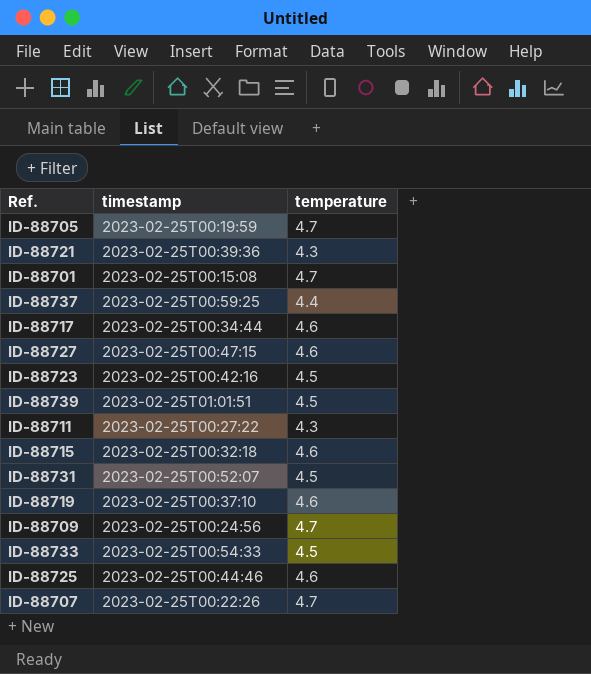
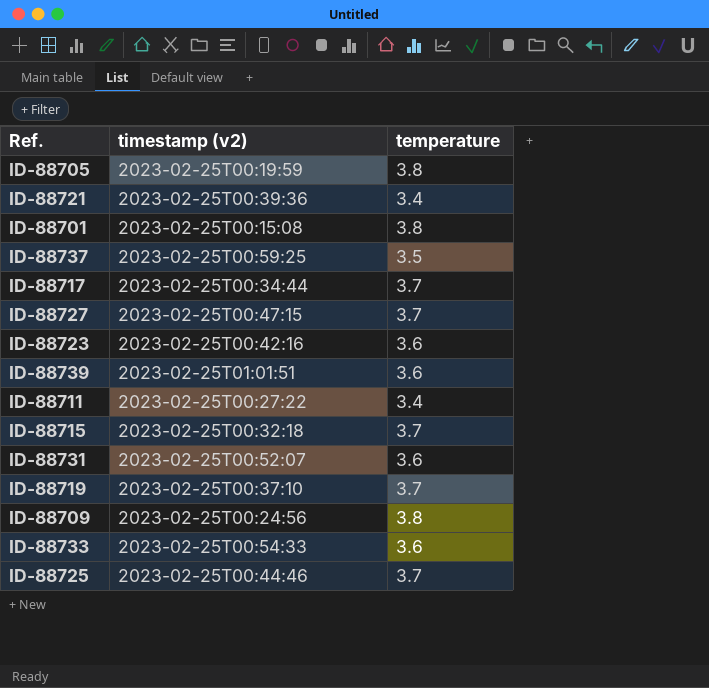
column name: timestamp -> timestamp (v2)
row ID-88707: 2023-02-25T00:22:26 | 4.7 -> none
ID-88705 | temperature: 4.7 -> 3.8
ID-88721 | temperature: 4.3 -> 3.4
ID-88701 | temperature: 4.7 -> 3.8
ID-88737 | temperature: 4.4 -> 3.5
ID-88717 | temperature: 4.6 -> 3.7
ID-88727 | temperature: 4.6 -> 3.7
ID-88723 | temperature: 4.5 -> 3.6
ID-88739 | temperature: 4.5 -> 3.6
ID-88711 | temperature: 4.3 -> 3.4
ID-88715 | temperature: 4.6 -> 3.7
ID-88731 | temperature: 4.5 -> 3.6
ID-88719 | temperature: 4.6 -> 3.7
ID-88709 | temperature: 4.7 -> 3.8
ID-88733 | temperature: 4.5 -> 3.6
ID-88725 | temperature: 4.6 -> 3.7

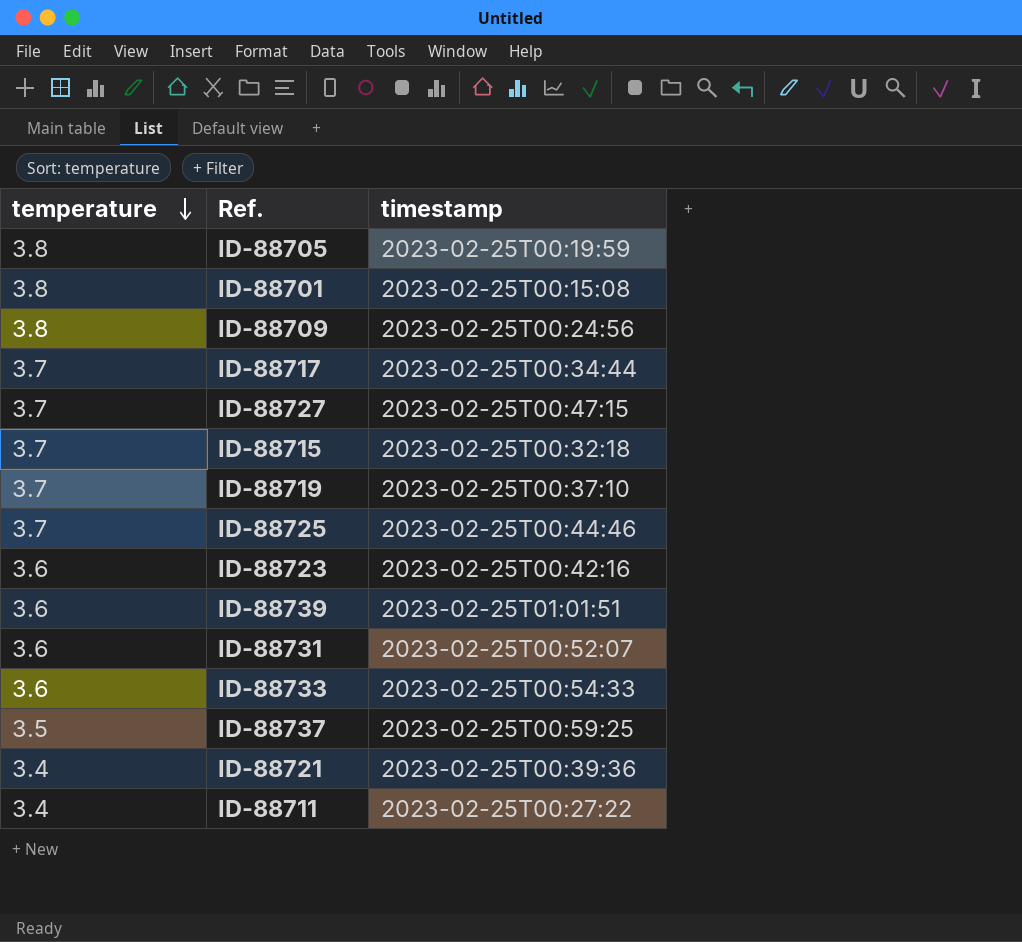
row order: none -> temperature descending
column temperature | position: 3 -> 1
column name: timestamp (v2) -> timestamp

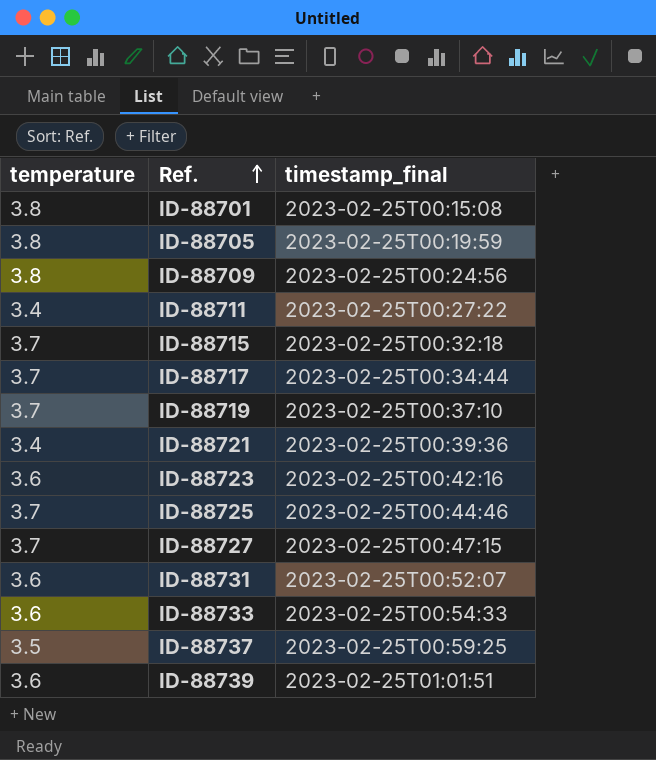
row order: temperature descending -> Ref. ascending
column name: timestamp -> timestamp_final

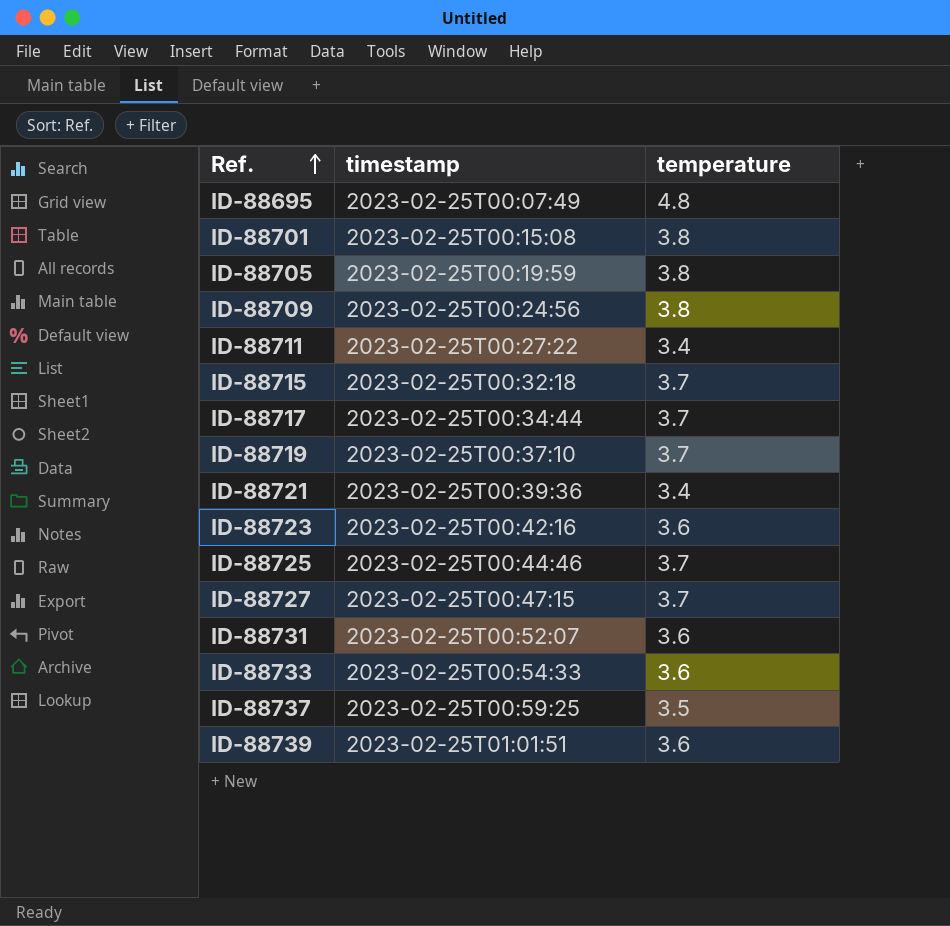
column name: timestamp_final -> timestamp
column temperature | position: 1 -> 3
row ID-88695: none -> 2023-02-25T00:07:49 | 4.8

